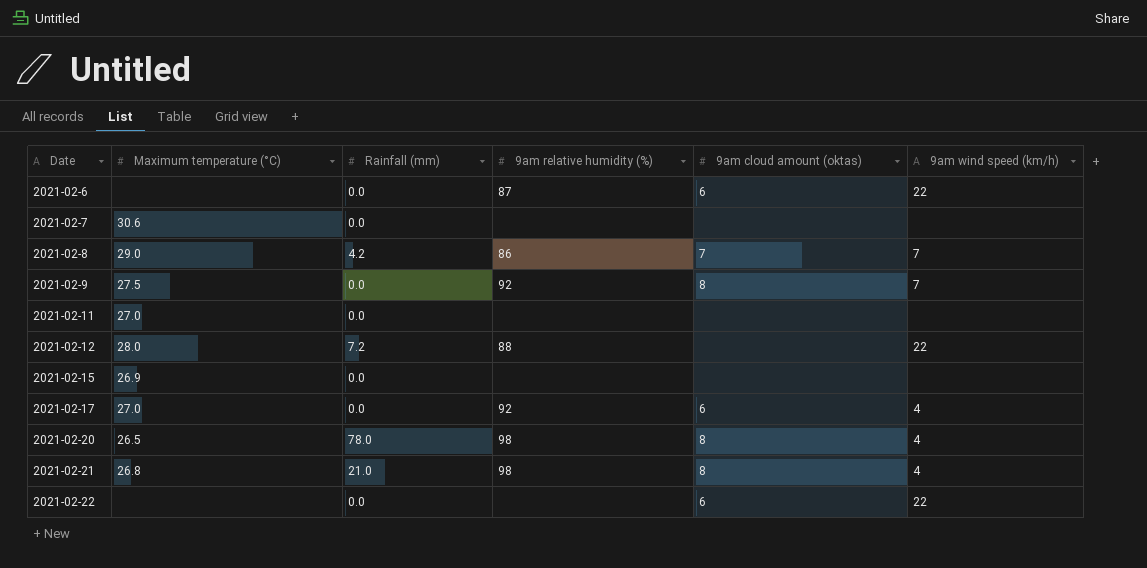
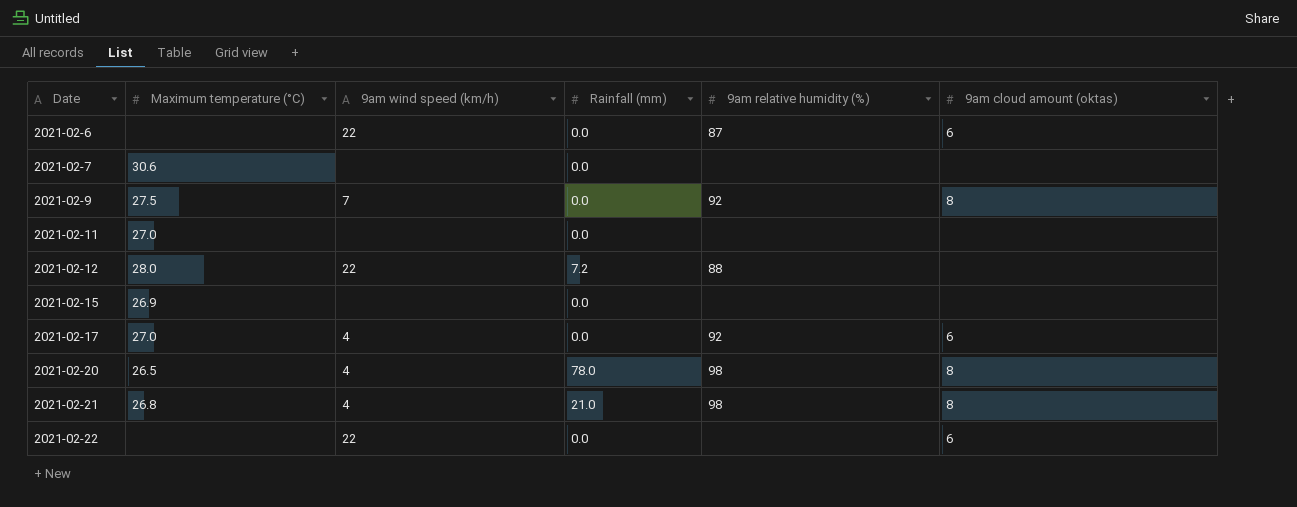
column 9am wind speed (km/h) | position: 6 -> 3
row 2021-02-8: 29.0 | 4.2 | 86 | 7 | 7 -> none

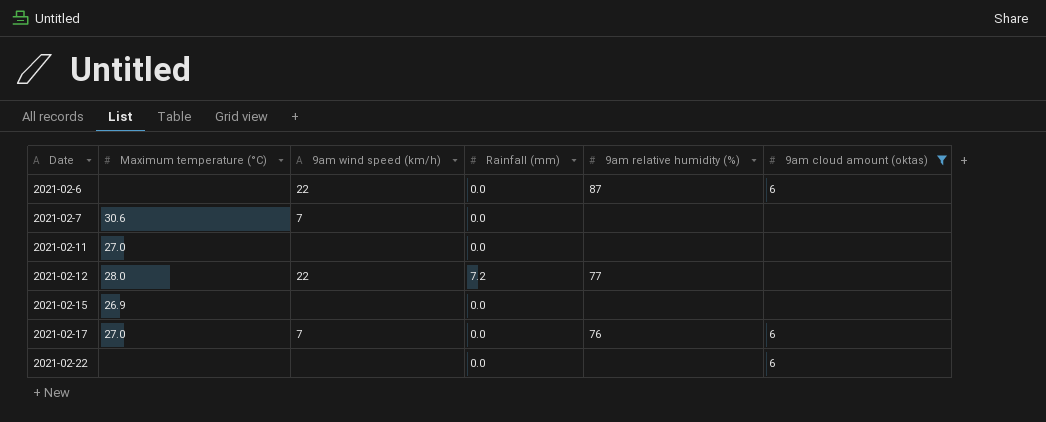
filter: none -> 9am cloud amount (oktas) != 8
2021-02-7 | 9am wind speed (km/h): none -> 7
2021-02-12 | 9am relative humidity (%): 88 -> 77
2021-02-17 | 9am wind speed (km/h): 4 -> 7
2021-02-17 | 9am relative humidity (%): 92 -> 76
2021-02-22 | 9am wind speed (km/h): 22 -> none

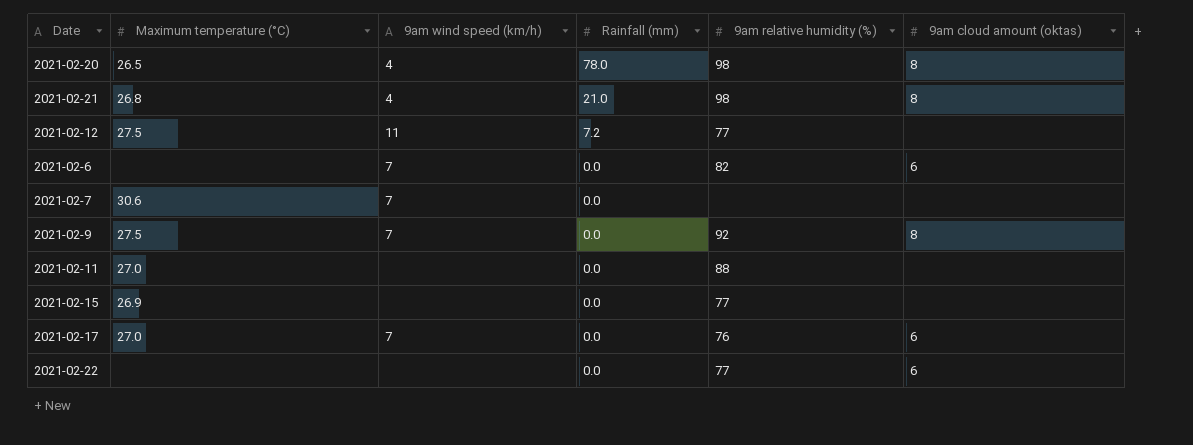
filter: 9am cloud amount (oktas) != 8 -> none
row order: Date ascending -> Rainfall (mm) descending
2021-02-12 | Maximum temperature (°C): 28.0 -> 27.5
2021-02-12 | 9am wind speed (km/h): 22 -> 11
2021-02-6 | 9am wind speed (km/h): 22 -> 7
2021-02-6 | 9am relative humidity (%): 87 -> 82
2021-02-11 | 9am relative humidity (%): none -> 88
2021-02-15 | 9am relative humidity (%): none -> 77
2021-02-22 | 9am relative humidity (%): none -> 77

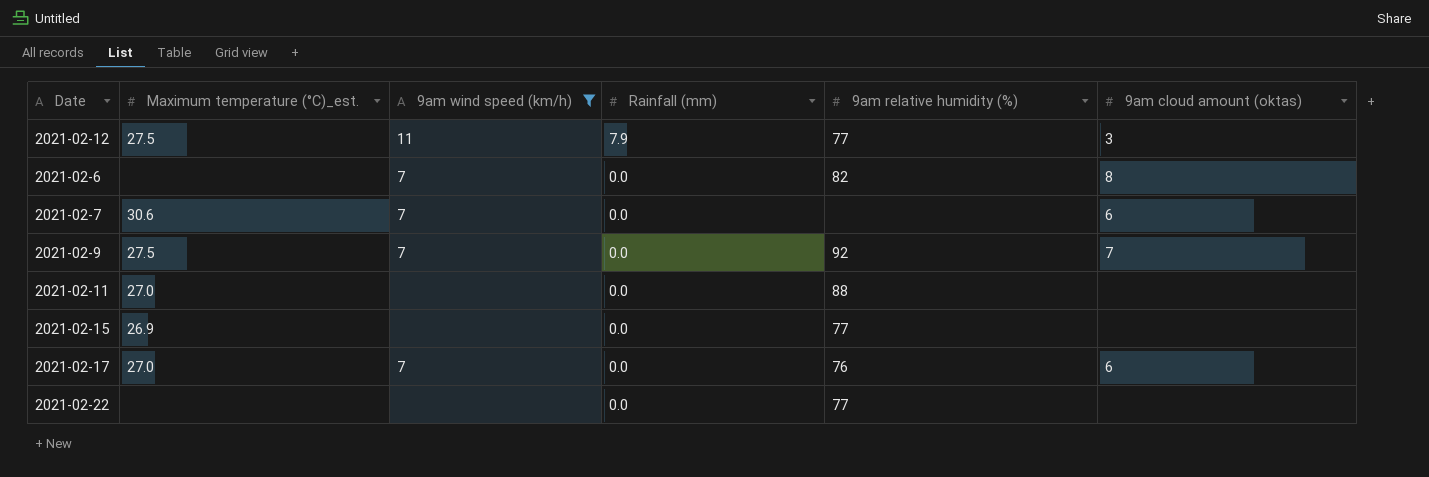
filter: none -> 9am wind speed (km/h) != 4
column name: Maximum temperature (°C) -> Maximum temperature (°C)_est.
2021-02-12 | Rainfall (mm): 7.2 -> 7.9
2021-02-12 | 9am cloud amount (oktas): none -> 3
2021-02-6 | 9am cloud amount (oktas): 6 -> 8
2021-02-7 | 9am cloud amount (oktas): none -> 6
2021-02-9 | 9am cloud amount (oktas): 8 -> 7
2021-02-22 | 9am cloud amount (oktas): 6 -> none

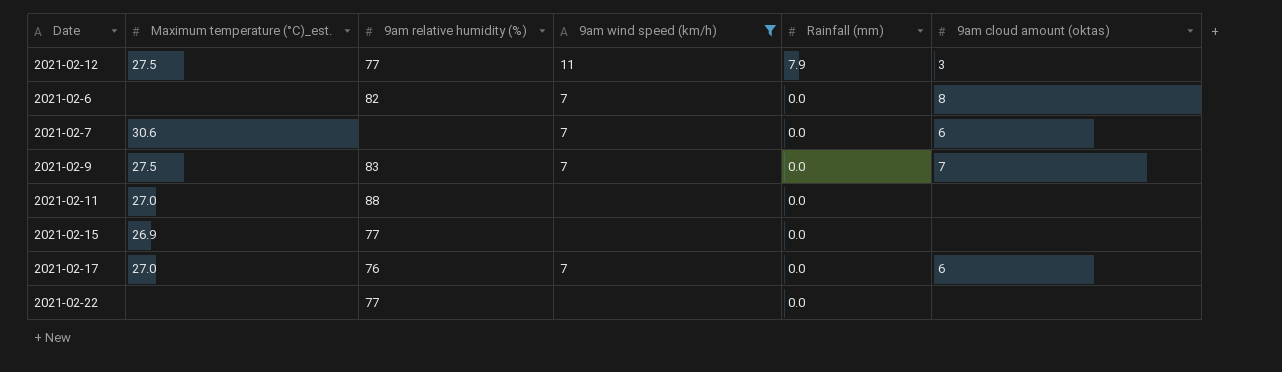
column 9am relative humidity (%) | position: 5 -> 3
2021-02-9 | 9am relative humidity (%): 92 -> 83

